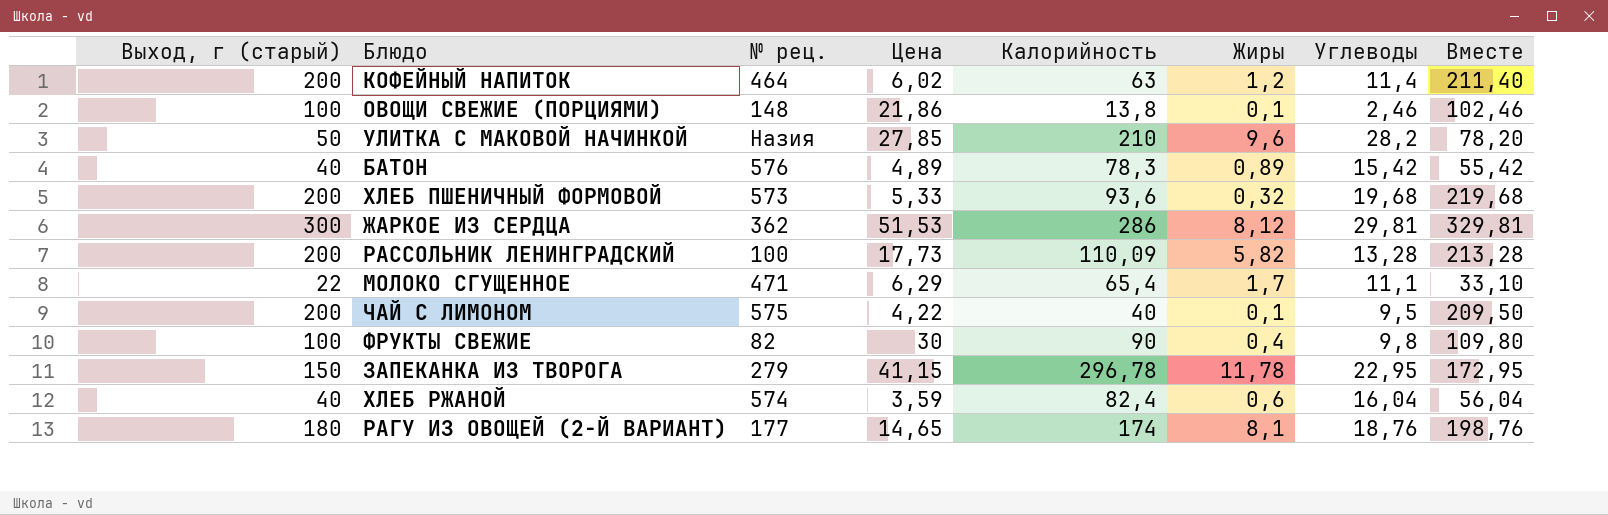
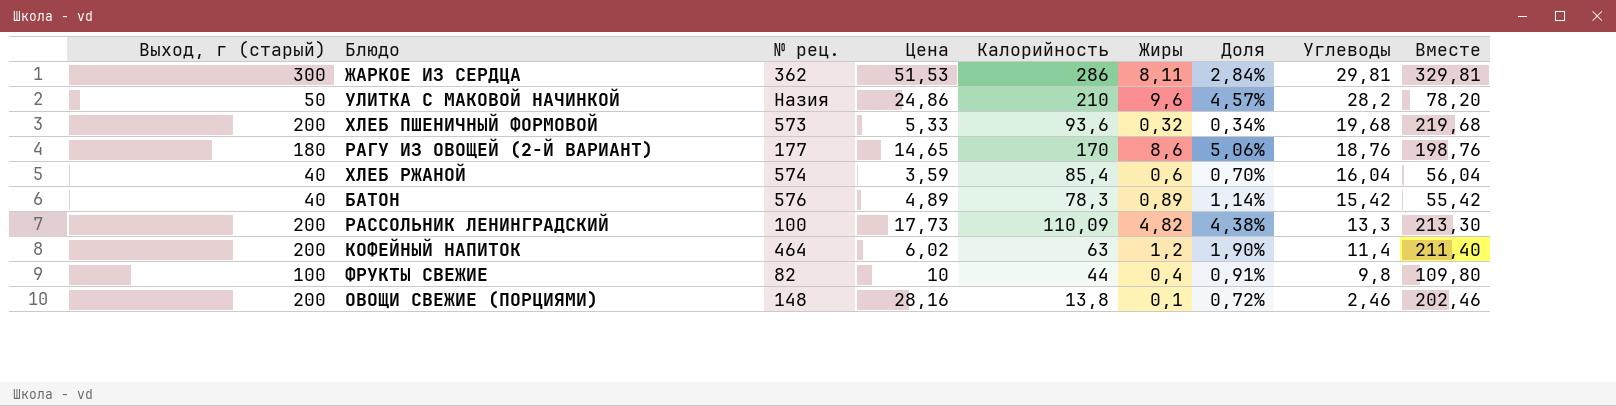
row order: none -> Углеводы descending
column Доля | formula: none -> [Жиры] / [Калорийность]
row МОЛОКО СГУЩЕННОЕ: 22 | 471 | 6,29 | 65,4 | 1,7 | 11,1 | 33,10 -> none
row ЧАЙ С ЛИМОНОМ: 200 | 575 | 4,22 | 40 | 0,1 | 9,5 | 209,50 -> none
row ЗАПЕКАНКА ИЗ ТВОРОГА: 150 | 279 | 41,15 | 296,78 | 11,78 | 22,95 | 172,95 -> none
ЖАРКОЕ ИЗ СЕРДЦА | Жиры: 8,12 -> 8,11
УЛИТКА С МАКОВОЙ НАЧИНКОЙ | Цена: 27,85 -> 24,86
РАГУ ИЗ ОВОЩЕЙ (2-Й ВАРИАНТ) | Калорийность: 174 -> 170
РАГУ ИЗ ОВОЩЕЙ (2-Й ВАРИАНТ) | Жиры: 8,1 -> 8,6
ХЛЕБ РЖАНОЙ | Калорийность: 82,4 -> 85,4
РАССОЛЬНИК ЛЕНИНГРАДСКИЙ | Жиры: 5,82 -> 4,82
РАССОЛЬНИК ЛЕНИНГРАДСКИЙ | Углеводы: 13,28 -> 13,3
РАССОЛЬНИК ЛЕНИНГРАДСКИЙ | Вместе: 213,28 -> 213,30
ФРУКТЫ СВЕЖИЕ | Цена: 30 -> 10
ФРУКТЫ СВЕЖИЕ | Калорийность: 90 -> 44
ОВОЩИ СВЕЖИЕ (ПОРЦИЯМИ) | Выход, г (старый): 100 -> 200
ОВОЩИ СВЕЖИЕ (ПОРЦИЯМИ) | Цена: 21,86 -> 28,16
ОВОЩИ СВЕЖИЕ (ПОРЦИЯМИ) | Вместе: 102,46 -> 202,46

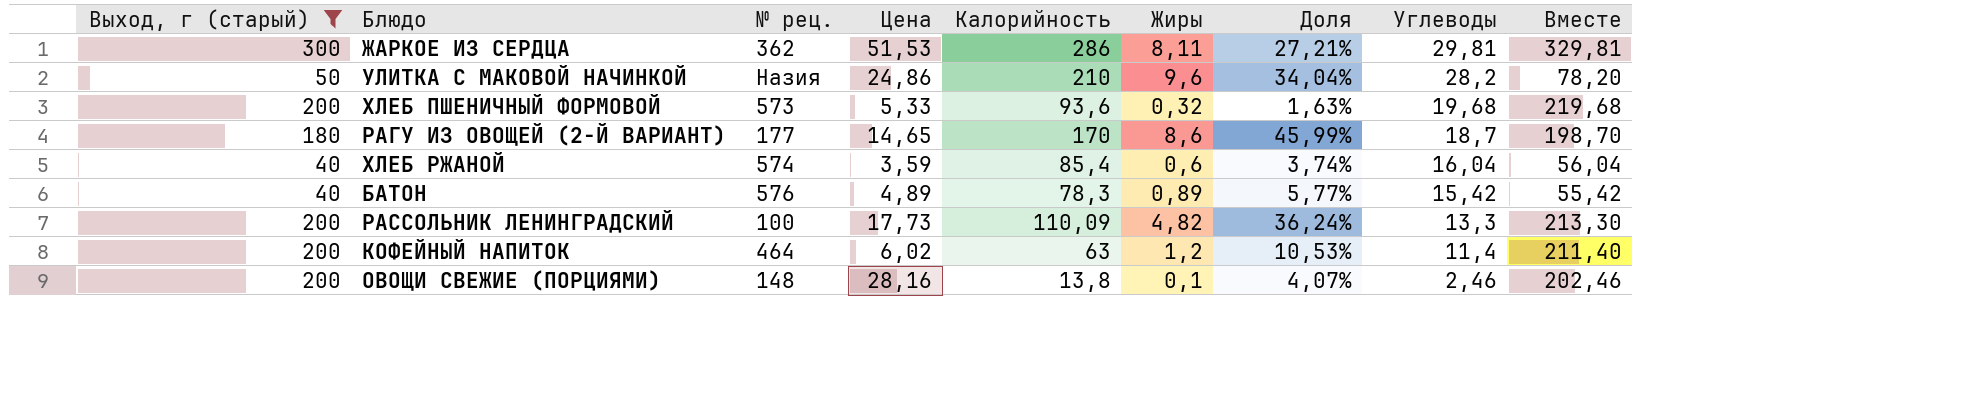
filter: none -> Выход, г (старый) != 100
column Доля | formula: [Жиры] / [Калорийность] -> [Жиры] / [Углеводы]
РАГУ ИЗ ОВОЩЕЙ (2-Й ВАРИАНТ) | Углеводы: 18,76 -> 18,7
РАГУ ИЗ ОВОЩЕЙ (2-Й ВАРИАНТ) | Вместе: 198,76 -> 198,70

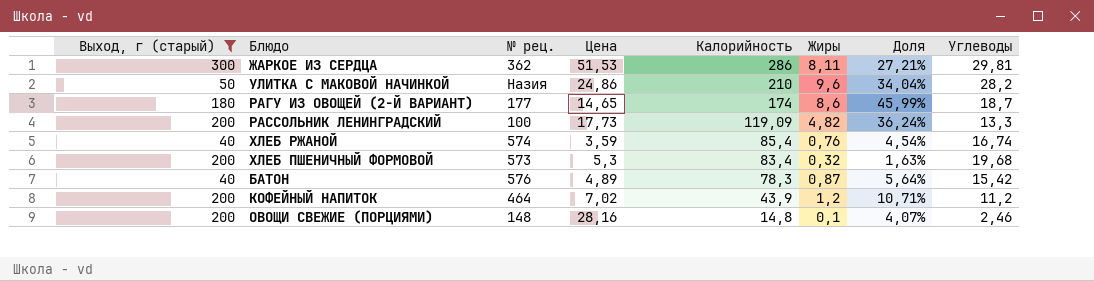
row order: Углеводы descending -> Калорийность descending
column Вместе | formula: [Выход, г (старый)] + [Углеводы] -> none
РАГУ ИЗ ОВОЩЕЙ (2-Й ВАРИАНТ) | Калорийность: 170 -> 174
РАССОЛЬНИК ЛЕНИНГРАДСКИЙ | Калорийность: 110,09 -> 119,09
ХЛЕБ РЖАНОЙ | Жиры: 0,6 -> 0,76
ХЛЕБ РЖАНОЙ | Доля: 3,74% -> 4,54%
ХЛЕБ РЖАНОЙ | Углеводы: 16,04 -> 16,74
ХЛЕБ ПШЕНИЧНЫЙ ФОРМОВОЙ | Цена: 5,33 -> 5,3
ХЛЕБ ПШЕНИЧНЫЙ ФОРМОВОЙ | Калорийность: 93,6 -> 83,4
БАТОН | Жиры: 0,89 -> 0,87
БАТОН | Доля: 5,77% -> 5,64%
КОФЕЙНЫЙ НАПИТОК | Цена: 6,02 -> 7,02
КОФЕЙНЫЙ НАПИТОК | Калорийность: 63 -> 43,9
КОФЕЙНЫЙ НАПИТОК | Доля: 10,53% -> 10,71%
КОФЕЙНЫЙ НАПИТОК | Углеводы: 11,4 -> 11,2
ОВОЩИ СВЕЖИЕ (ПОРЦИЯМИ) | Калорийность: 13,8 -> 14,8

